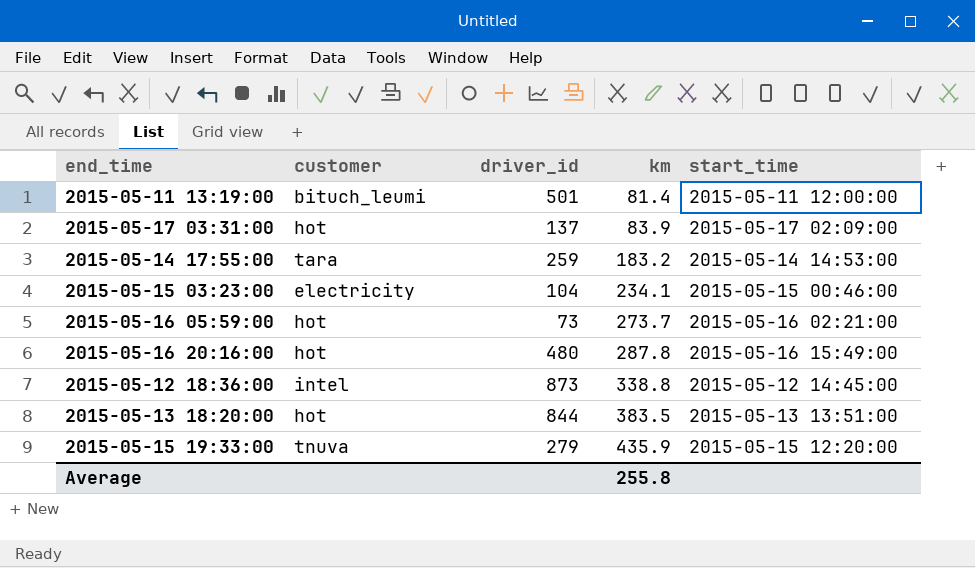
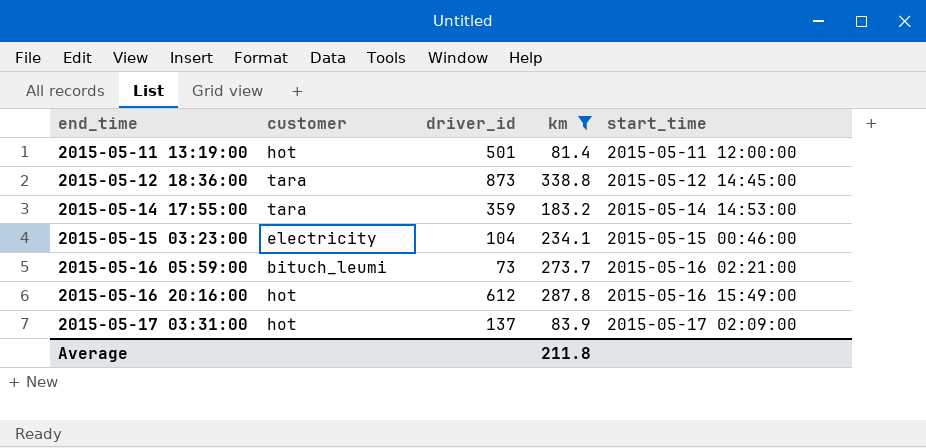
filter: none -> km <= 338.8
row order: km ascending -> end_time ascending
2015-05-11 13:19:00 | customer: bituch_leumi -> hot
2015-05-12 18:36:00 | customer: intel -> tara
2015-05-14 17:55:00 | driver_id: 259 -> 359
2015-05-16 05:59:00 | customer: hot -> bituch_leumi
2015-05-16 20:16:00 | driver_id: 480 -> 612
Average | km: 255.8 -> 211.8

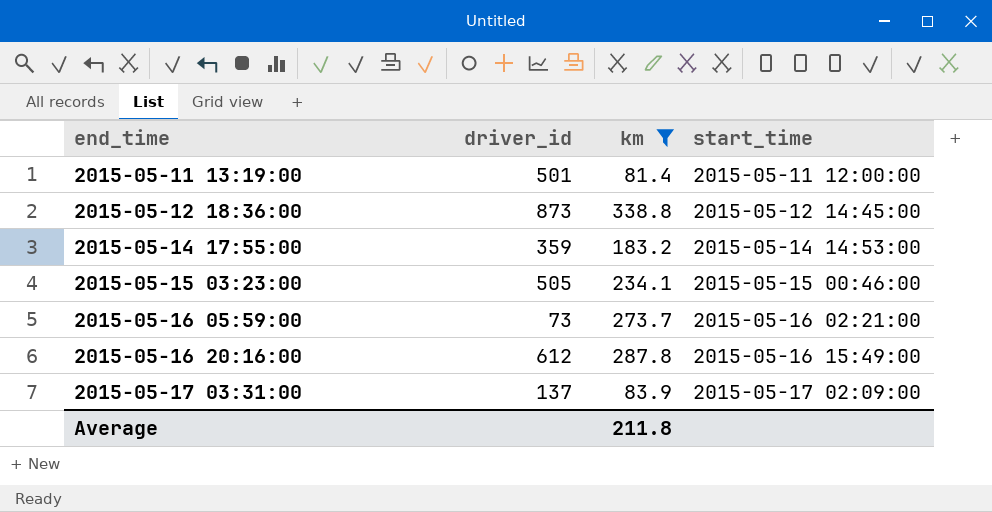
column customer | position: 2 -> none
2015-05-15 03:23:00 | driver_id: 104 -> 505

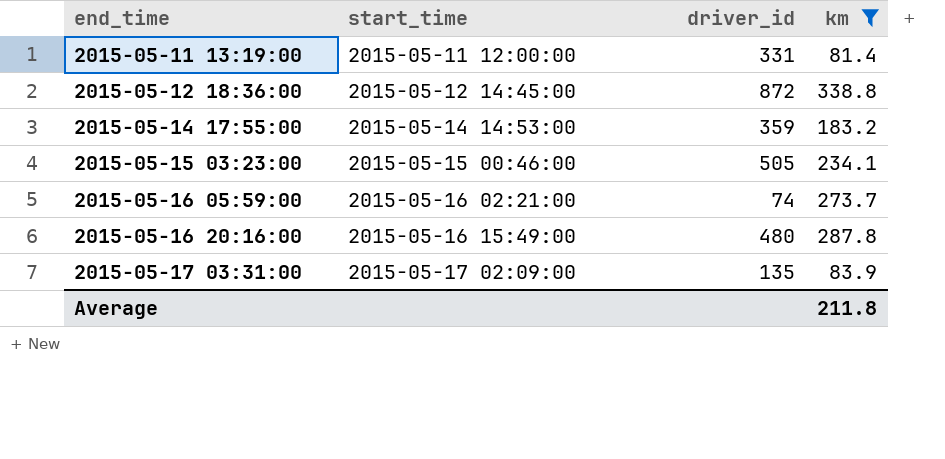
column start_time | position: 4 -> 2
2015-05-11 13:19:00 | driver_id: 501 -> 331
2015-05-12 18:36:00 | driver_id: 873 -> 872
2015-05-16 05:59:00 | driver_id: 73 -> 74
2015-05-16 20:16:00 | driver_id: 612 -> 480
2015-05-17 03:31:00 | driver_id: 137 -> 135

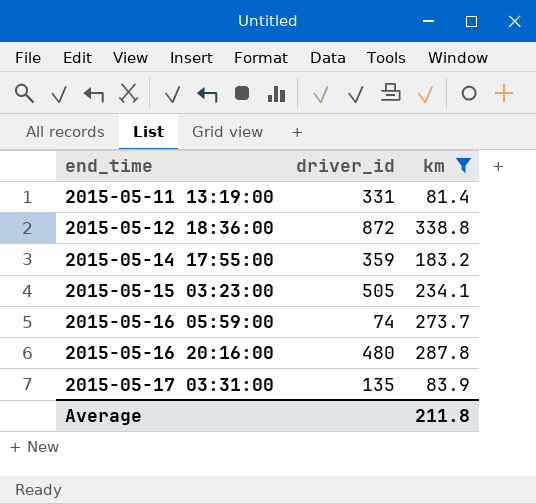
column start_time | position: 2 -> none

